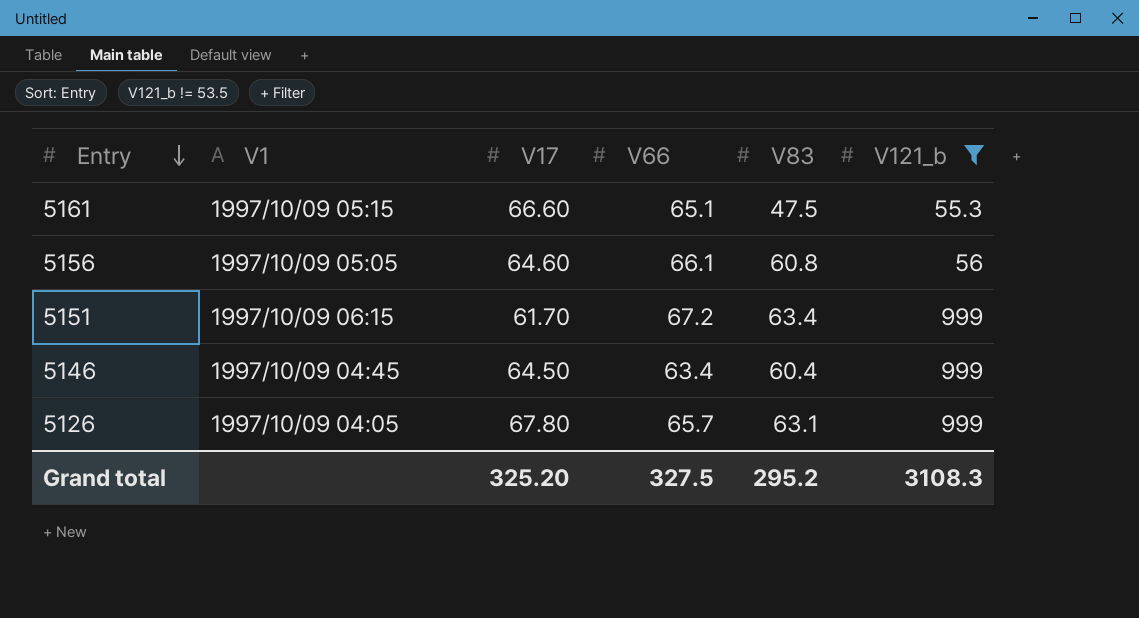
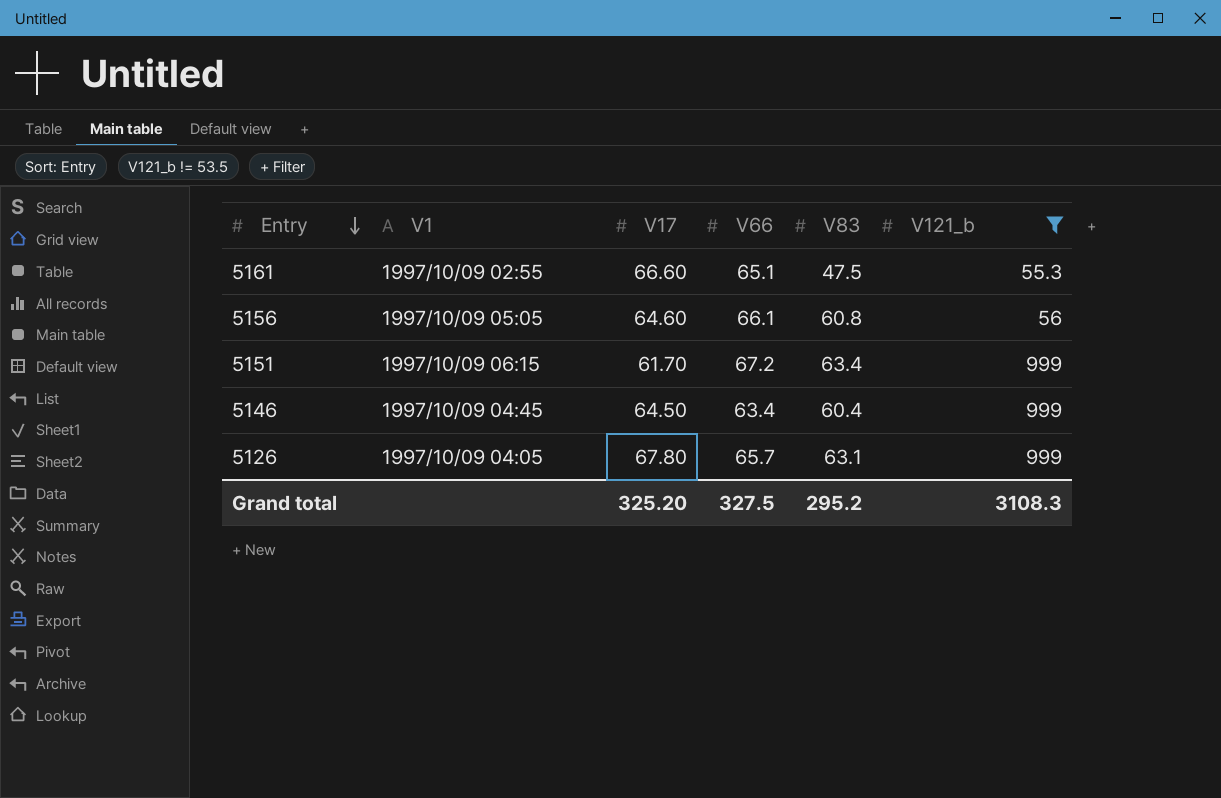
5161 | V1: 1997/10/09 05:15 -> 1997/10/09 02:55

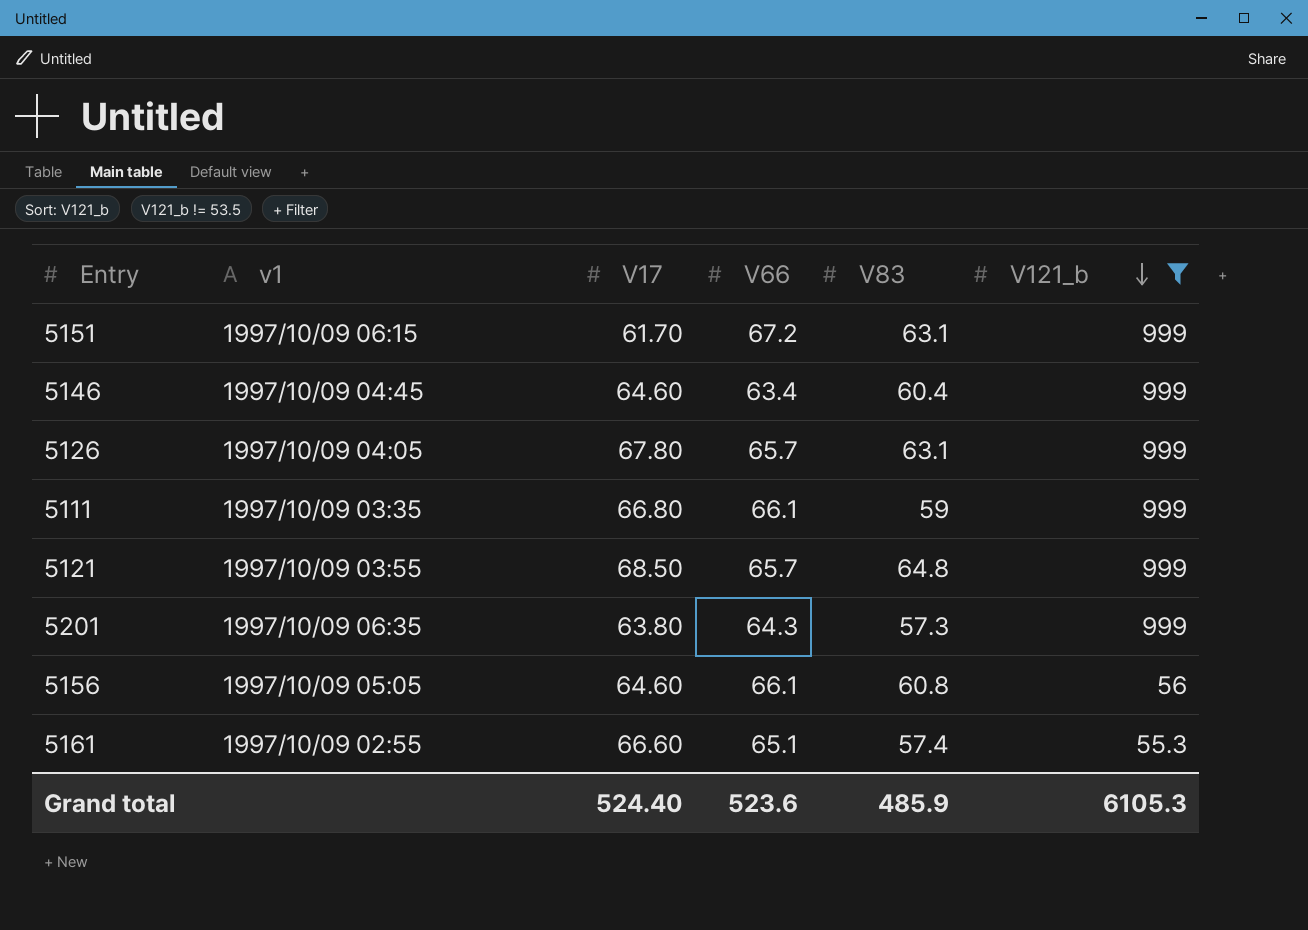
row order: Entry descending -> V121_b descending
column name: V1 -> v1
5151 | V83: 63.4 -> 63.1
5146 | V17: 64.50 -> 64.60
row 5111: none -> 1997/10/09 03:35 | 66.80 | 66.1 | 59 | 999
row 5121: none -> 1997/10/09 03:55 | 68.50 | 65.7 | 64.8 | 999
row 5201: none -> 1997/10/09 06:35 | 63.80 | 64.3 | 57.3 | 999
5161 | V83: 47.5 -> 57.4
Grand total | V17: 325.20 -> 524.40
Grand total | V66: 327.5 -> 523.6
Grand total | V83: 295.2 -> 485.9
Grand total | V121_b: 3108.3 -> 6105.3

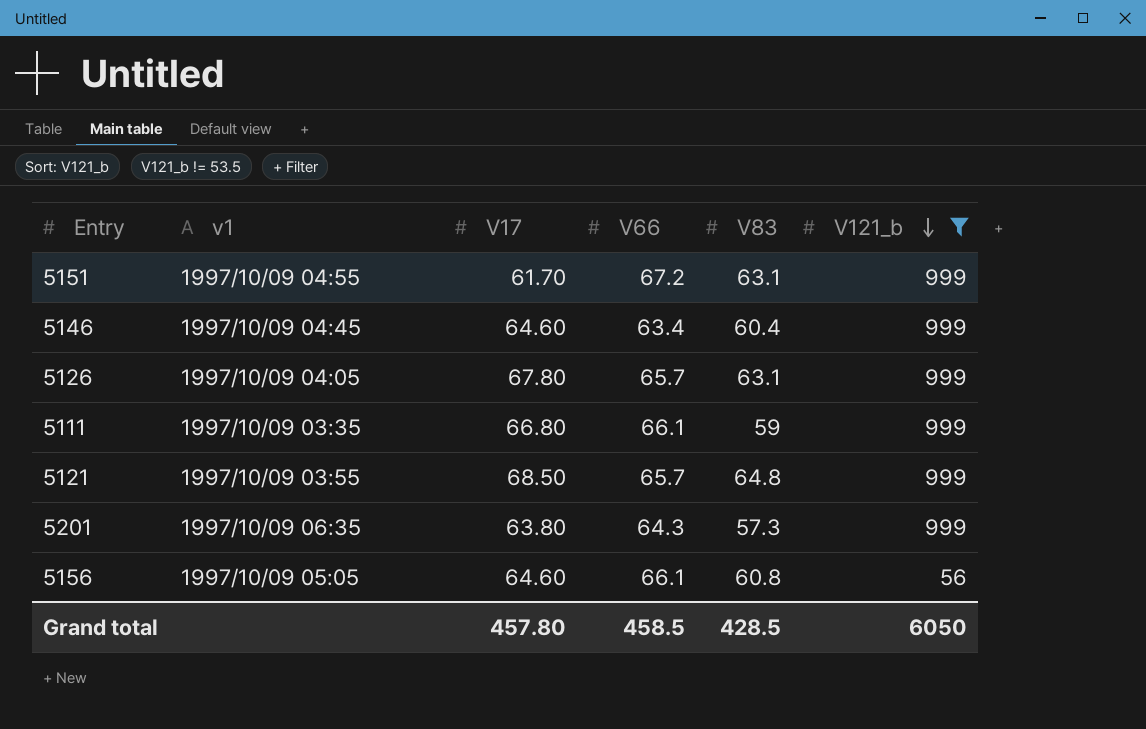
row 5161: 1997/10/09 02:55 | 66.60 | 65.1 | 57.4 | 55.3 -> none
5151 | v1: 1997/10/09 06:15 -> 1997/10/09 04:55
Grand total | V17: 524.40 -> 457.80
Grand total | V66: 523.6 -> 458.5
Grand total | V83: 485.9 -> 428.5
Grand total | V121_b: 6105.3 -> 6050

